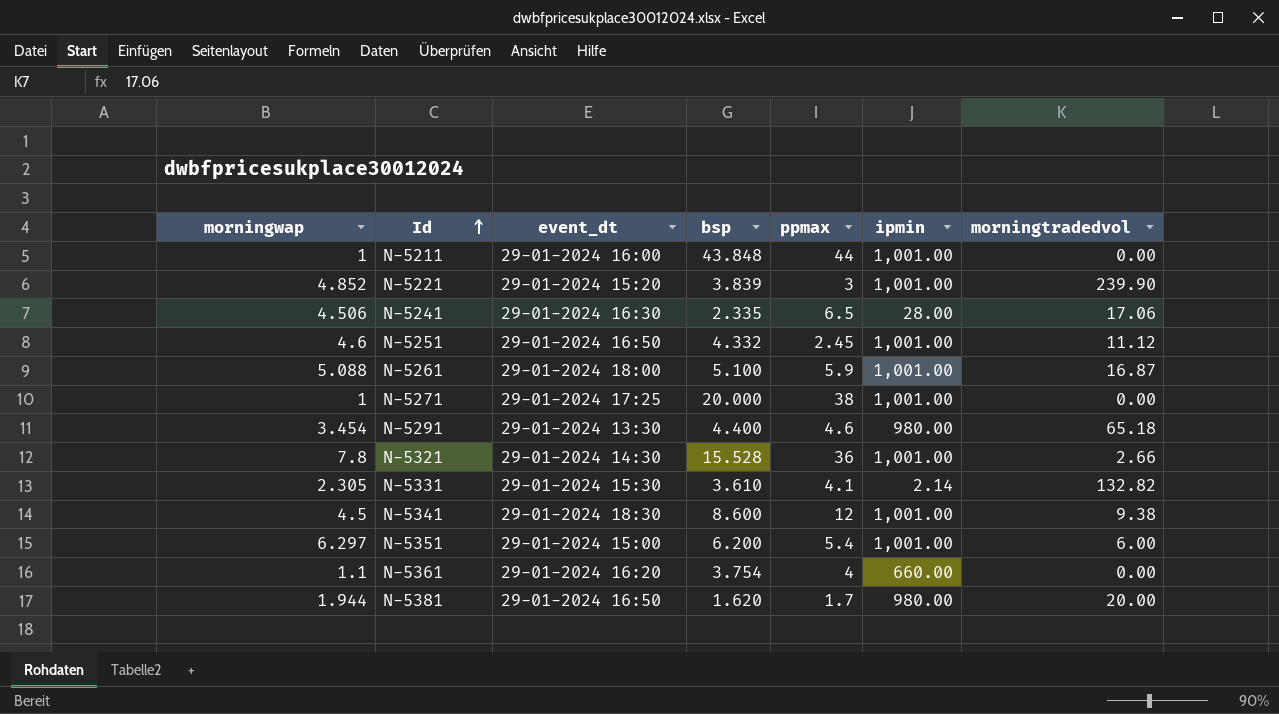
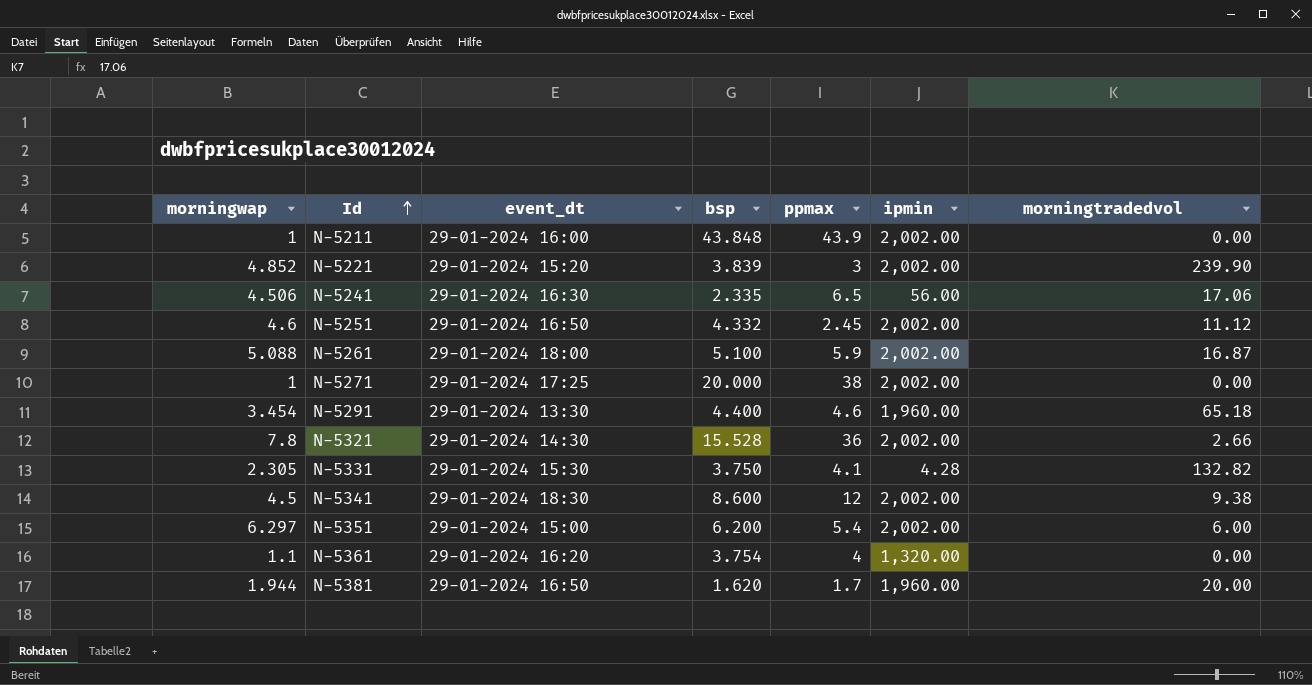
N-5211 | ppmax: 44 -> 43.9
N-5211 | ipmin: 1,001.00 -> 2,002.00
N-5221 | ipmin: 1,001.00 -> 2,002.00
N-5241 | ipmin: 28.00 -> 56.00
N-5251 | ipmin: 1,001.00 -> 2,002.00
N-5261 | ipmin: 1,001.00 -> 2,002.00
N-5271 | ipmin: 1,001.00 -> 2,002.00
N-5291 | ipmin: 980.00 -> 1,960.00
N-5321 | ipmin: 1,001.00 -> 2,002.00
N-5331 | bsp: 3.610 -> 3.750
N-5331 | ipmin: 2.14 -> 4.28
N-5341 | ipmin: 1,001.00 -> 2,002.00
N-5351 | ipmin: 1,001.00 -> 2,002.00
N-5361 | ipmin: 660.00 -> 1,320.00
N-5381 | ipmin: 980.00 -> 1,960.00

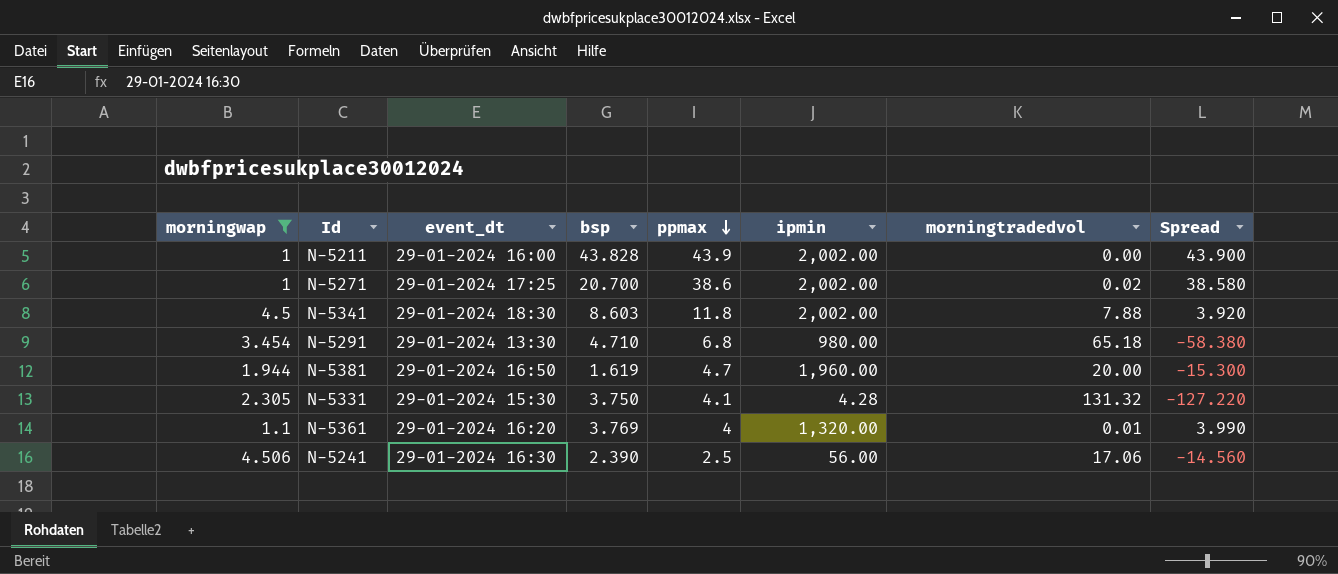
filter: none -> morningwap <= 4.506
row order: Id ascending -> ppmax descending
column Spread | formula: none -> [ppmax] - [morningtradedvol]
N-5211 | bsp: 43.848 -> 43.828
N-5271 | bsp: 20.000 -> 20.700
N-5271 | ppmax: 38 -> 38.6
N-5271 | morningtradedvol: 0.00 -> 0.02
N-5341 | bsp: 8.600 -> 8.603
N-5341 | ppmax: 12 -> 11.8
N-5341 | morningtradedvol: 9.38 -> 7.88
N-5291 | bsp: 4.400 -> 4.710
N-5291 | ppmax: 4.6 -> 6.8
N-5291 | ipmin: 1,960.00 -> 980.00
N-5381 | bsp: 1.620 -> 1.619
N-5381 | ppmax: 1.7 -> 4.7
N-5331 | morningtradedvol: 132.82 -> 131.32
N-5361 | bsp: 3.754 -> 3.769
N-5361 | morningtradedvol: 0.00 -> 0.01
N-5241 | bsp: 2.335 -> 2.390
N-5241 | ppmax: 6.5 -> 2.5

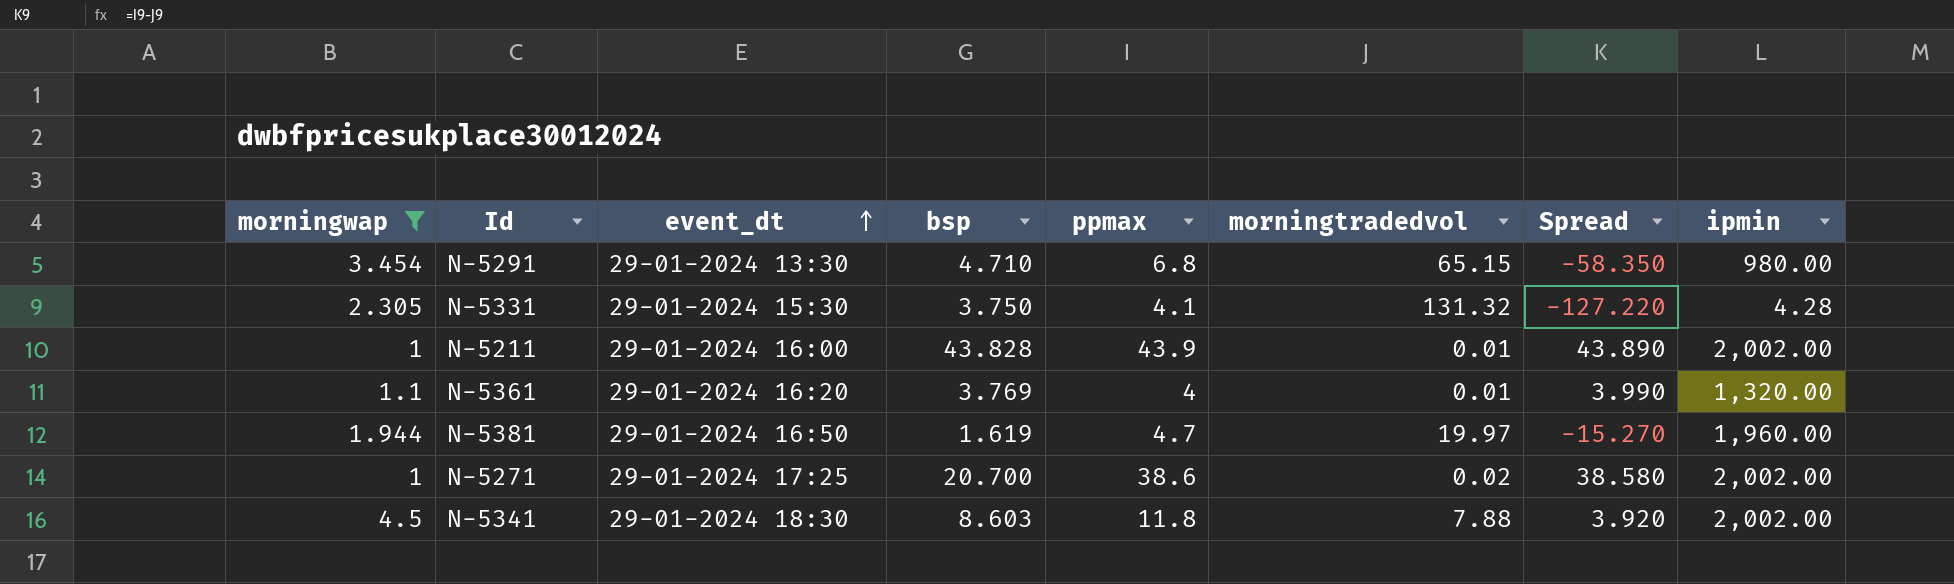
row order: ppmax descending -> event_dt ascending
column ipmin | position: 6 -> 8
row N-5241: 4.506 | 29-01-2024 16:30 | 2.390 | 2.5 | 56.00 | 17.06 | -14.560 -> none
N-5291 | morningtradedvol: 65.18 -> 65.15
N-5291 | Spread: -58.380 -> -58.350
N-5211 | morningtradedvol: 0.00 -> 0.01
N-5211 | Spread: 43.900 -> 43.890
N-5381 | morningtradedvol: 20.00 -> 19.97
N-5381 | Spread: -15.300 -> -15.270

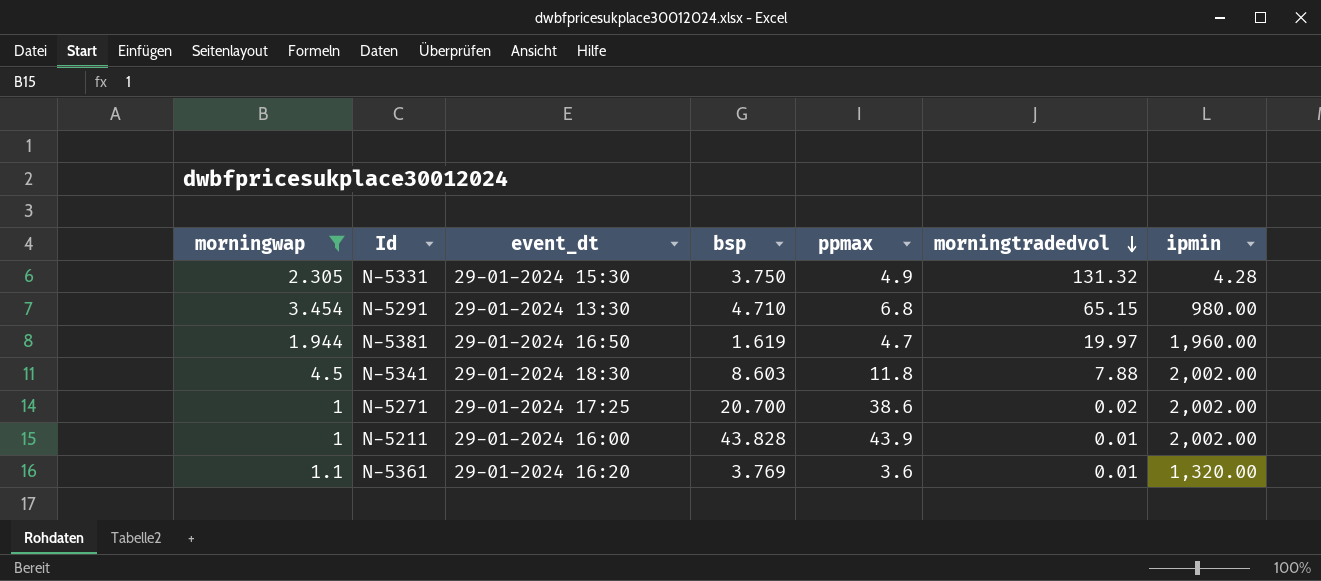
row order: event_dt ascending -> morningtradedvol descending
column Spread | formula: [ppmax] - [morningtradedvol] -> none
N-5331 | ppmax: 4.1 -> 4.9
N-5361 | ppmax: 4 -> 3.6

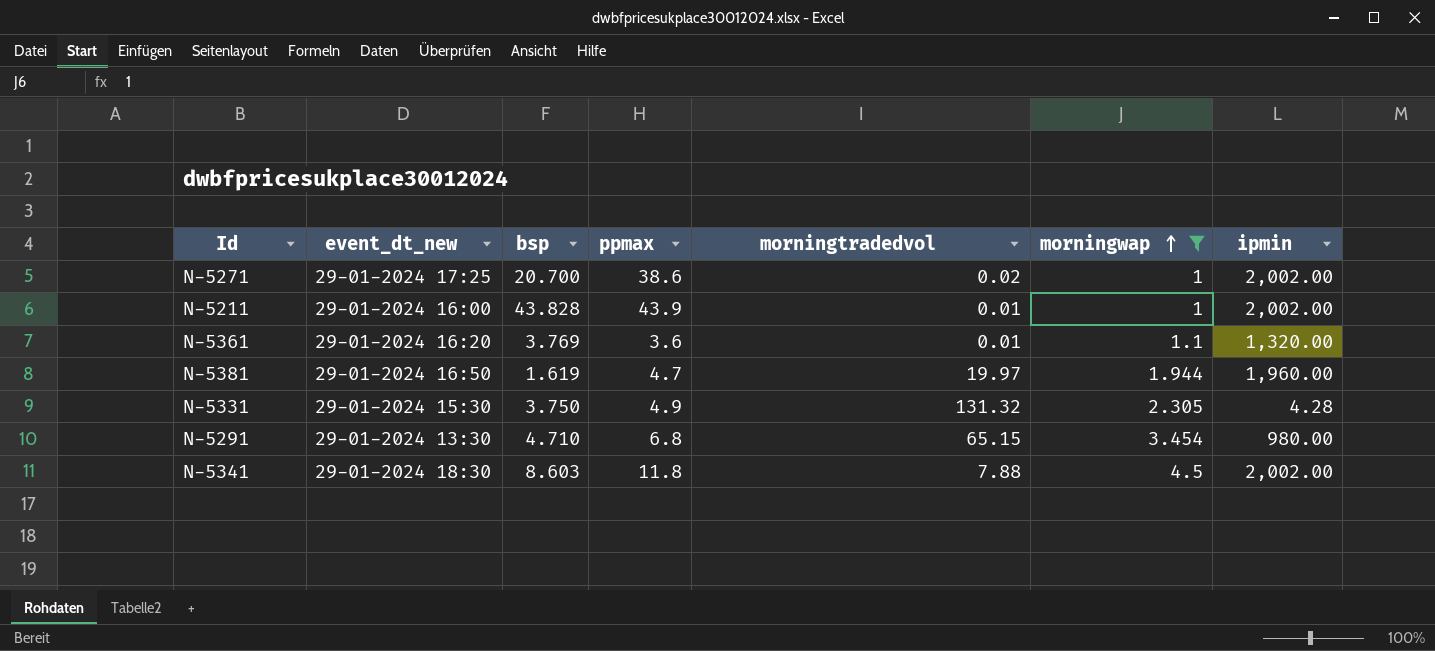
row order: morningtradedvol descending -> morningwap ascending
column name: event_dt -> event_dt_new
column morningwap | position: 1 -> 6

